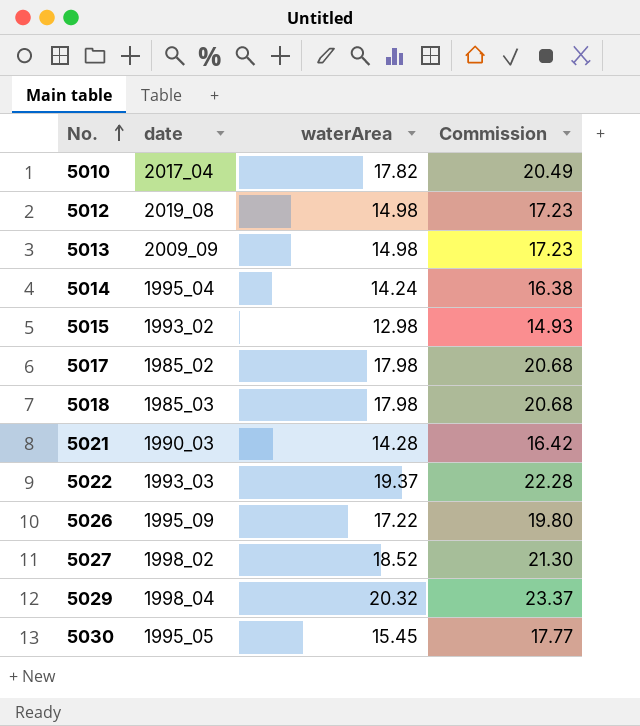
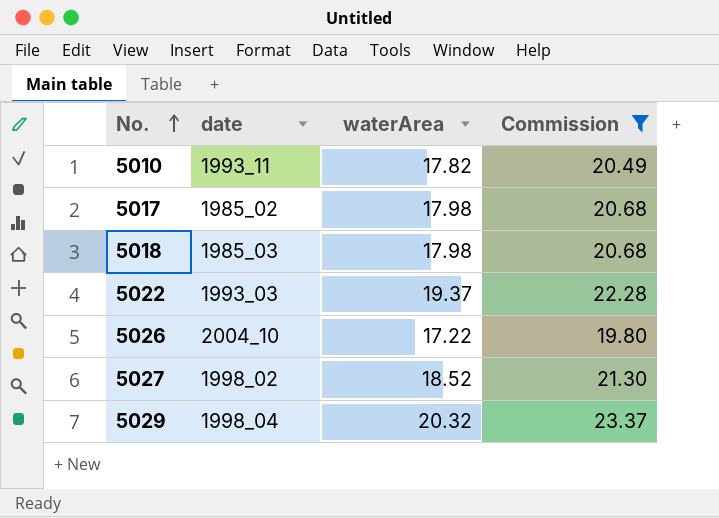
filter: none -> Commission >= 19.80
5010 | date: 2017_04 -> 1993_11
5026 | date: 1995_09 -> 2004_10

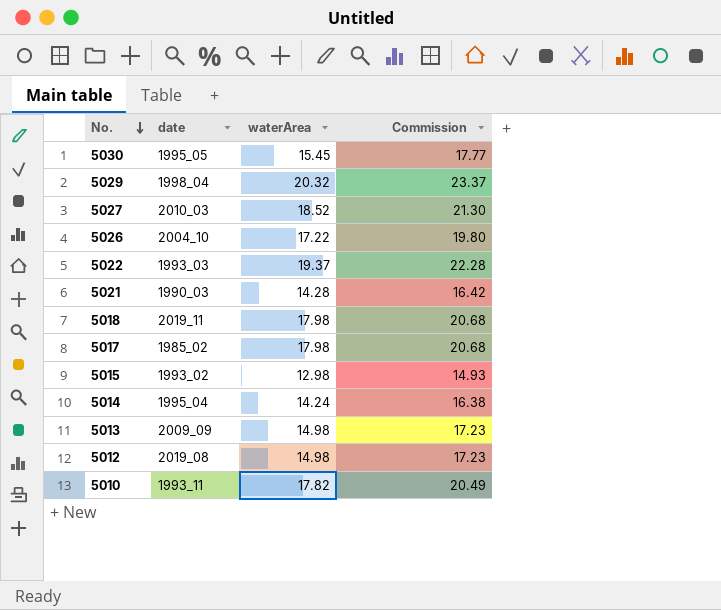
filter: Commission >= 19.80 -> none
row order: No. ascending -> No. descending
5027 | date: 1998_02 -> 2010_03
5018 | date: 1985_03 -> 2019_11

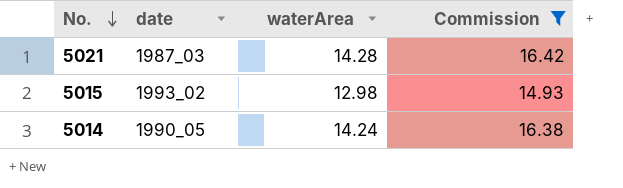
filter: none -> Commission <= 16.42
5021 | date: 1990_03 -> 1987_03
5014 | date: 1995_04 -> 1990_05

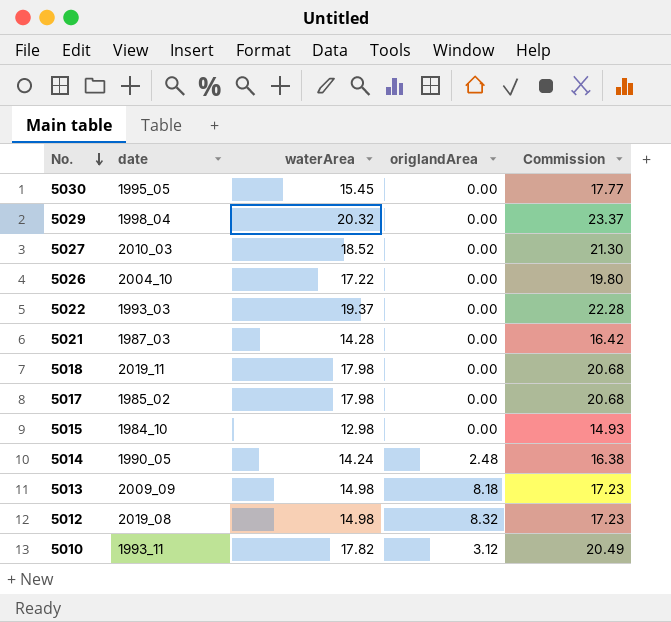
filter: Commission <= 16.42 -> none
column origlandArea | position: none -> 4
5015 | date: 1993_02 -> 1984_10

